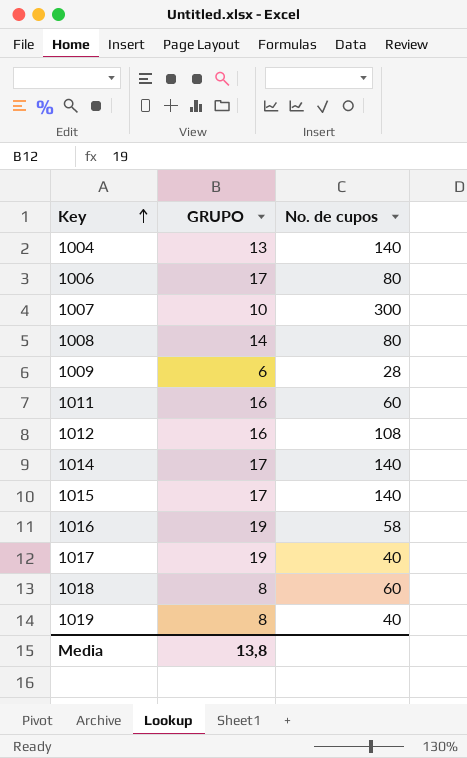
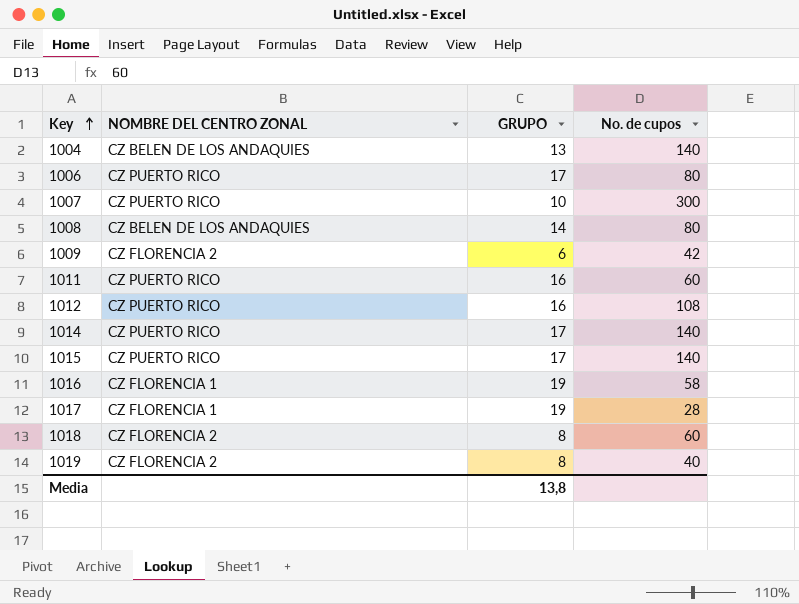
column NOMBRE DEL CENTRO ZONAL | position: none -> 2
1009 | No. de cupos: 28 -> 42
1017 | No. de cupos: 40 -> 28

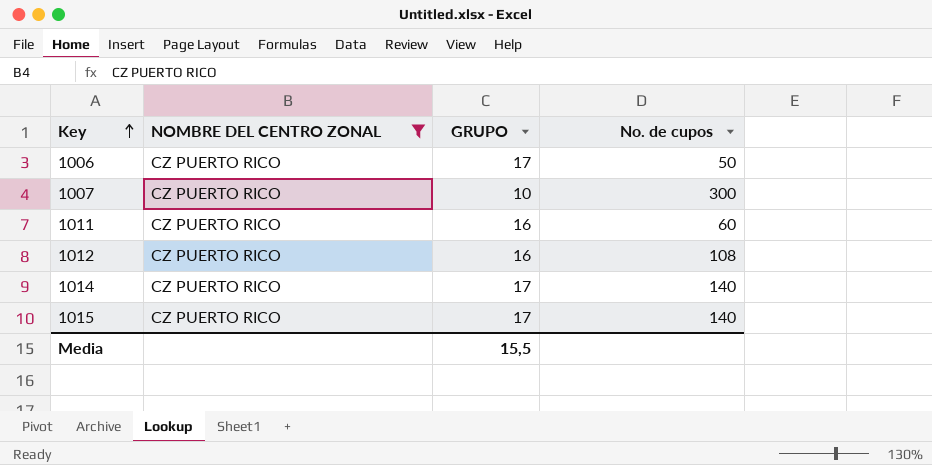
filter: none -> NOMBRE DEL CENTRO ZONAL = CZ PUERTO RICO
1006 | No. de cupos: 80 -> 50
Media | GRUPO: 13,8 -> 15,5

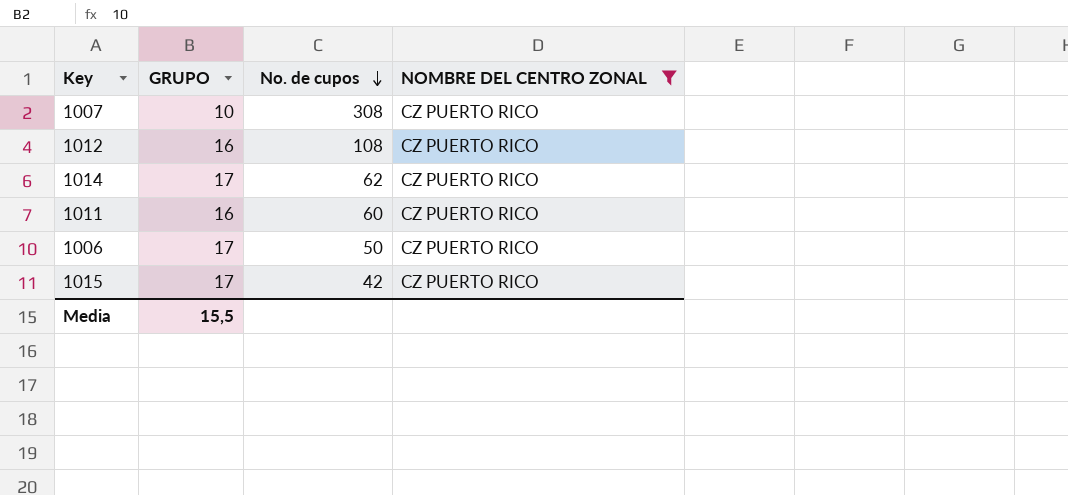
row order: Key ascending -> No. de cupos descending
column NOMBRE DEL CENTRO ZONAL | position: 2 -> 4
1007 | No. de cupos: 300 -> 308
1014 | No. de cupos: 140 -> 62
1015 | No. de cupos: 140 -> 42

